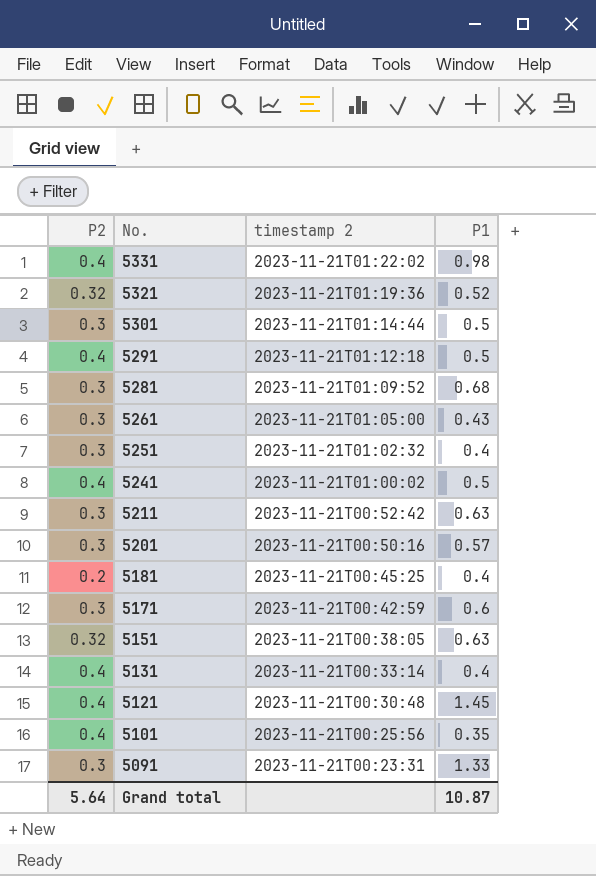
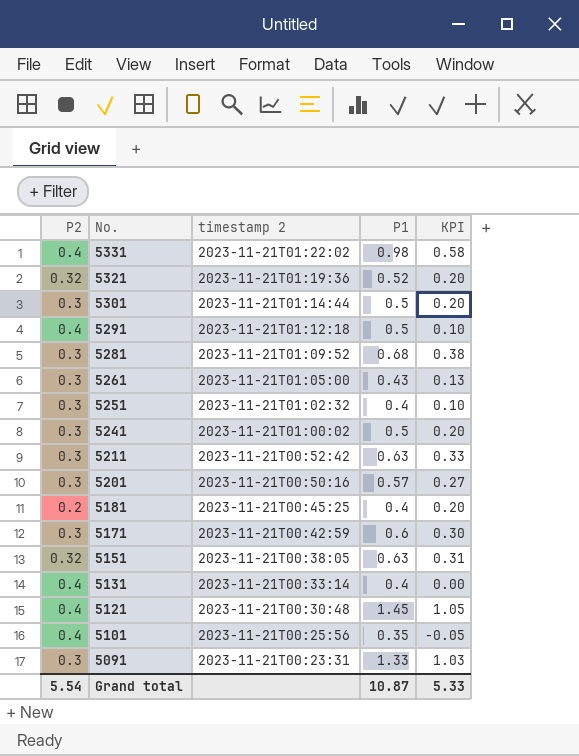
column KPI | formula: none -> [P1] - [P2]
5241 | P2: 0.4 -> 0.3
Grand total | P2: 5.64 -> 5.54

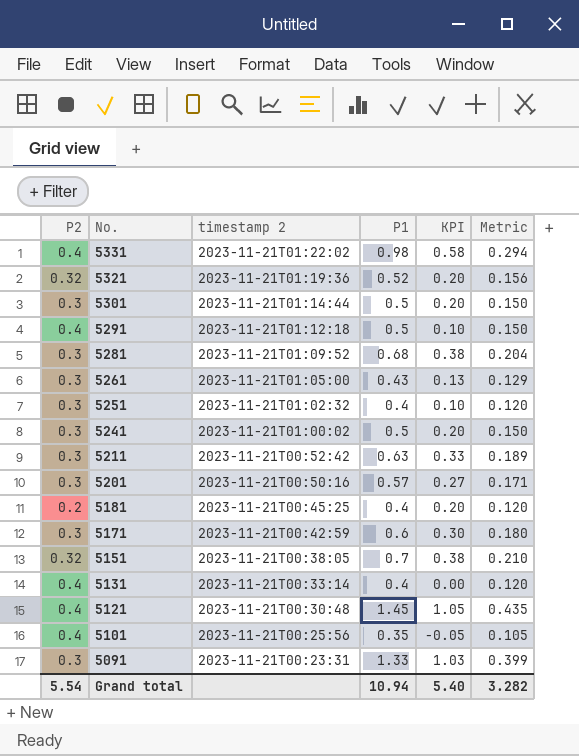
column Metric | formula: none -> [P1] * 0.3
5151 | P1: 0.63 -> 0.7
5151 | KPI: 0.31 -> 0.38
Grand total | P1: 10.87 -> 10.94
Grand total | KPI: 5.33 -> 5.40

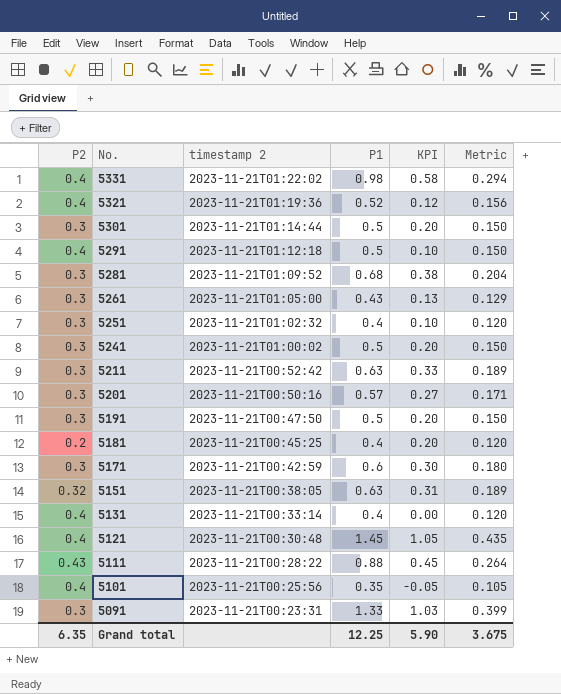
5321 | P2: 0.32 -> 0.4
5321 | KPI: 0.20 -> 0.12
row 5191: none -> 0.3 | 2023-11-21T00:47:50 | 0.5 | 0.20 | 0.150
5151 | P1: 0.7 -> 0.63
5151 | KPI: 0.38 -> 0.31
5151 | Metric: 0.210 -> 0.189
row 5111: none -> 0.43 | 2023-11-21T00:28:22 | 0.88 | 0.45 | 0.264
Grand total | P2: 5.54 -> 6.35
Grand total | P1: 10.94 -> 12.25
Grand total | KPI: 5.40 -> 5.90
Grand total | Metric: 3.282 -> 3.675

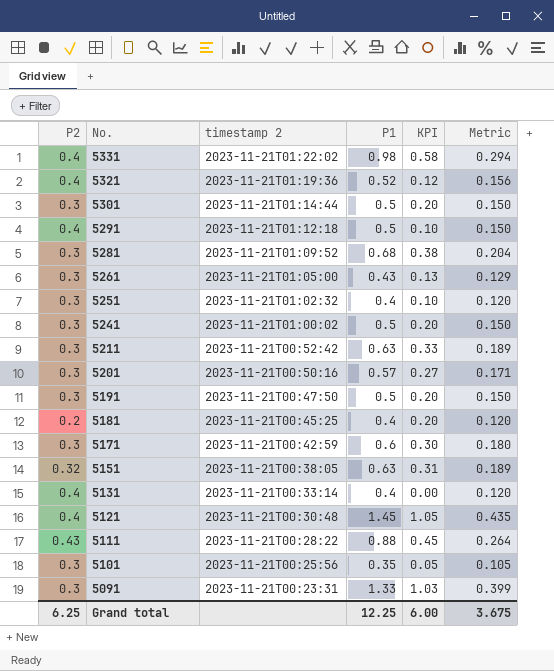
5101 | P2: 0.4 -> 0.3
5101 | KPI: -0.05 -> 0.05
Grand total | P2: 6.35 -> 6.25
Grand total | KPI: 5.90 -> 6.00

